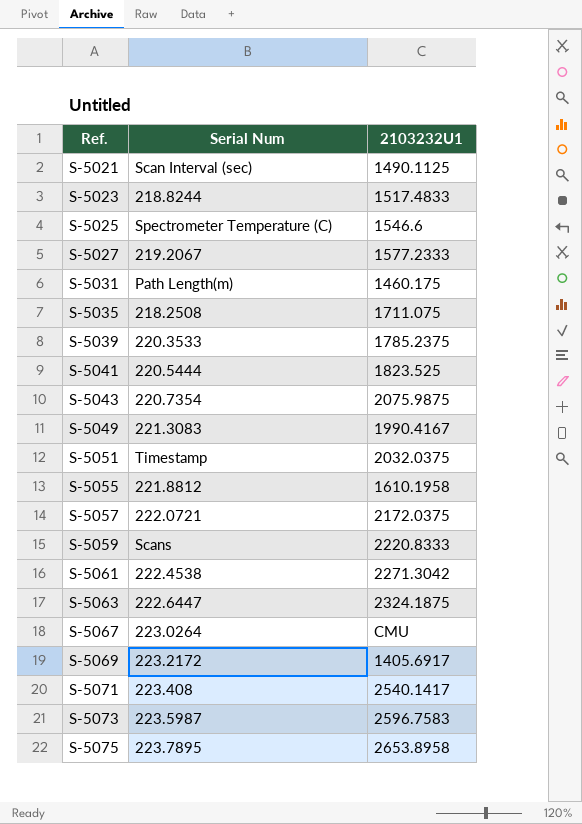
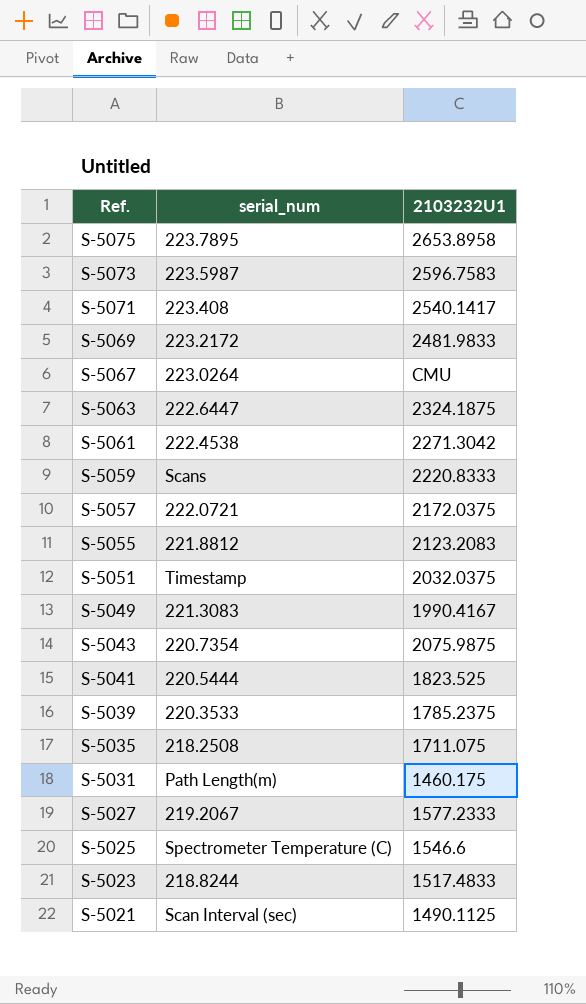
row order: Ref. ascending -> Ref. descending
column name: Serial Num -> serial_num
S-5069 | 2103232U1: 1405.6917 -> 2481.9833
S-5055 | 2103232U1: 1610.1958 -> 2123.2083

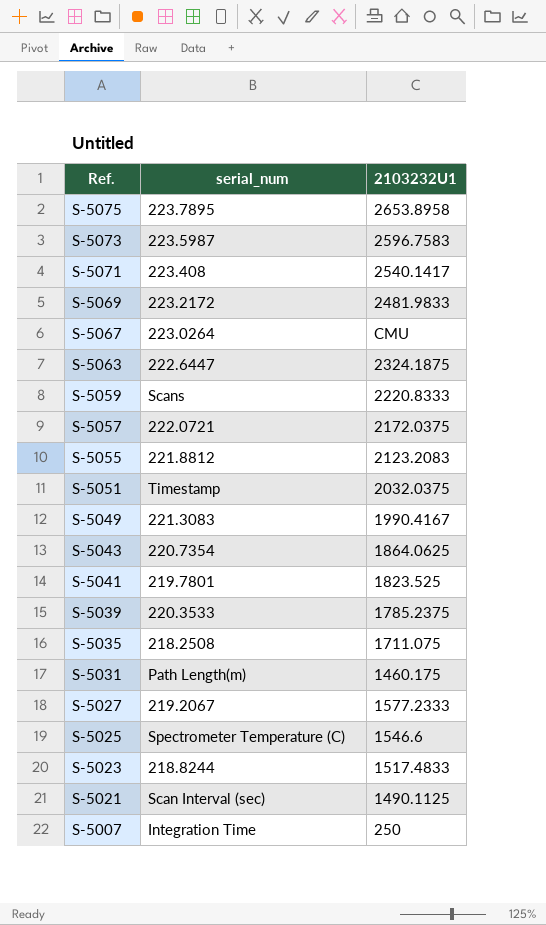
row S-5061: 222.4538 | 2271.3042 -> none
S-5043 | 2103232U1: 2075.9875 -> 1864.0625
S-5041 | serial_num: 220.5444 -> 219.7801
row S-5007: none -> Integration Time | 250

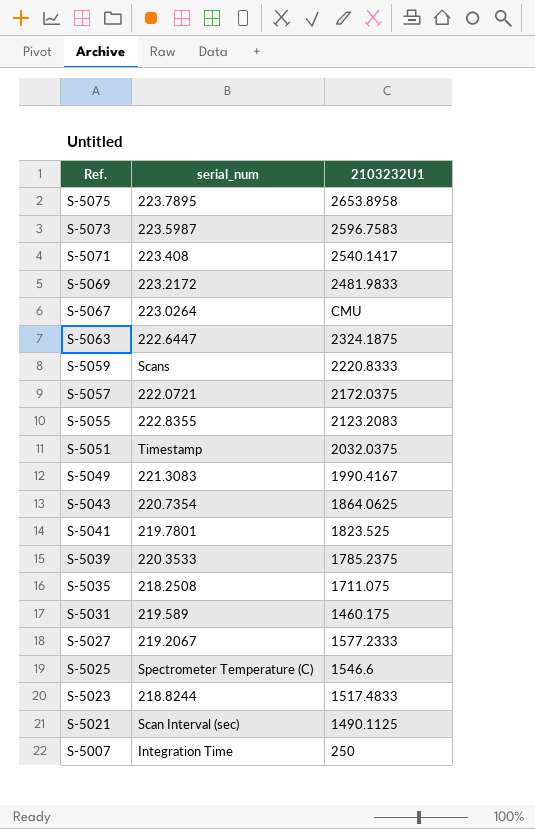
S-5055 | serial_num: 221.8812 -> 222.8355
S-5031 | serial_num: Path Length(m) -> 219.589

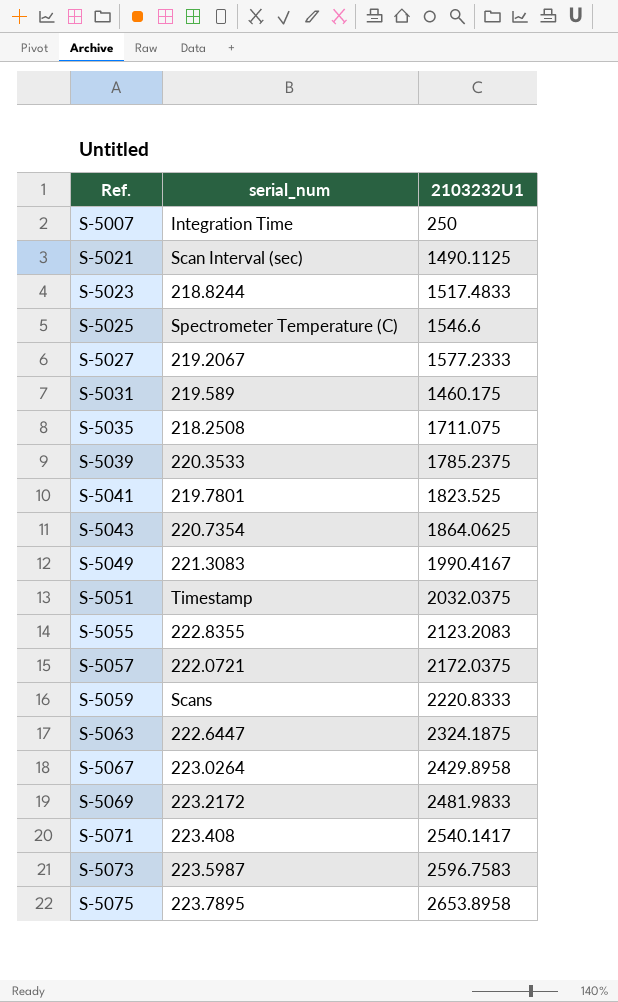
row order: Ref. descending -> Ref. ascending
S-5067 | 2103232U1: CMU -> 2429.8958

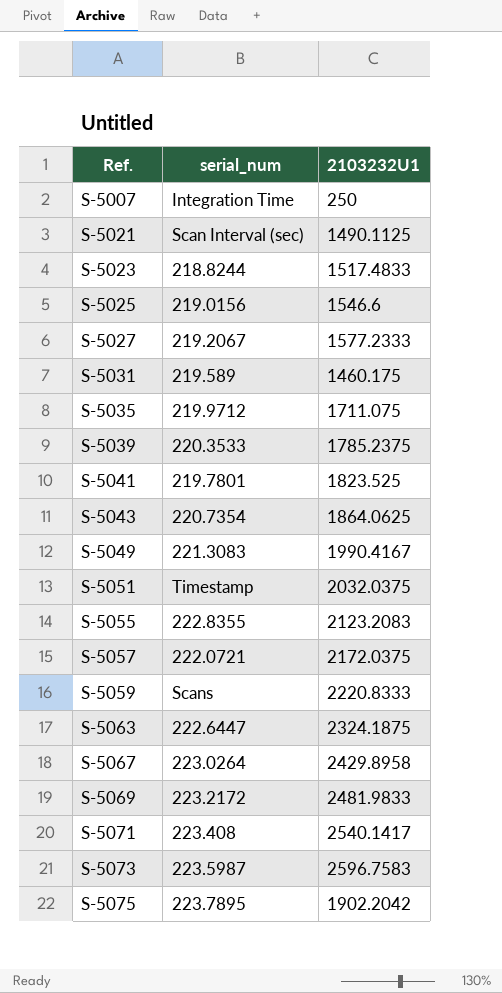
S-5025 | serial_num: Spectrometer Temperature (C) -> 219.0156
S-5035 | serial_num: 218.2508 -> 219.9712
S-5075 | 2103232U1: 2653.8958 -> 1902.2042

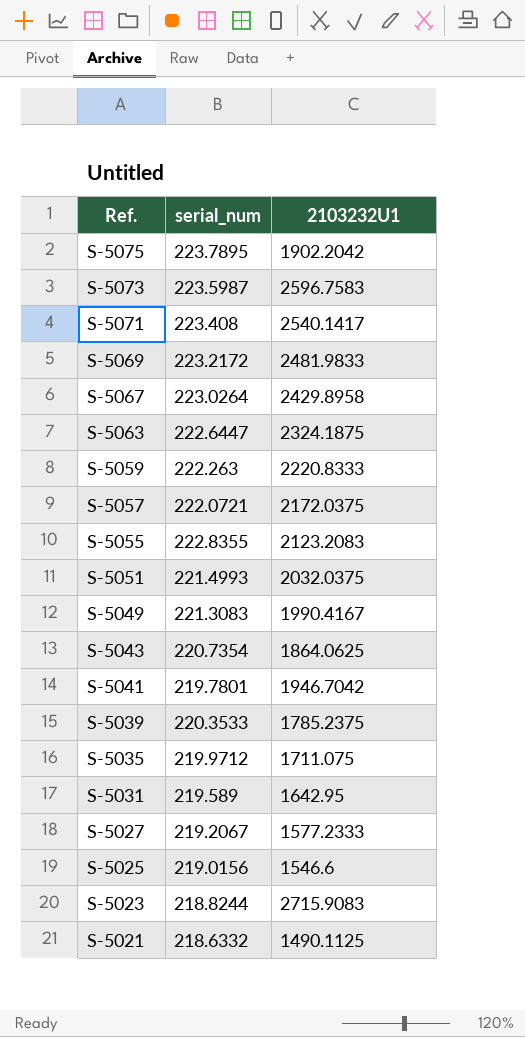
row order: Ref. ascending -> Ref. descending
row S-5007: Integration Time | 250 -> none
S-5059 | serial_num: Scans -> 222.263
S-5051 | serial_num: Timestamp -> 221.4993
S-5041 | 2103232U1: 1823.525 -> 1946.7042
S-5031 | 2103232U1: 1460.175 -> 1642.95
S-5023 | 2103232U1: 1517.4833 -> 2715.9083
S-5021 | serial_num: Scan Interval (sec) -> 218.6332

